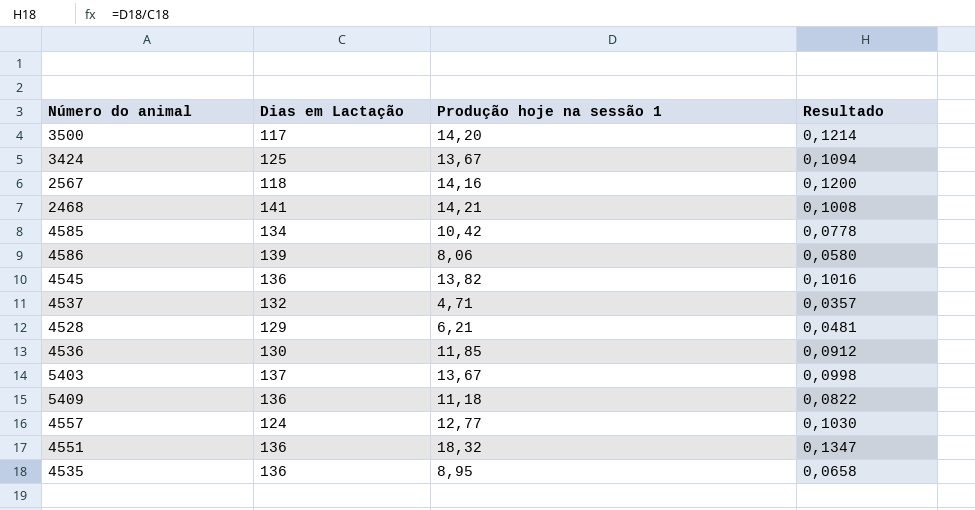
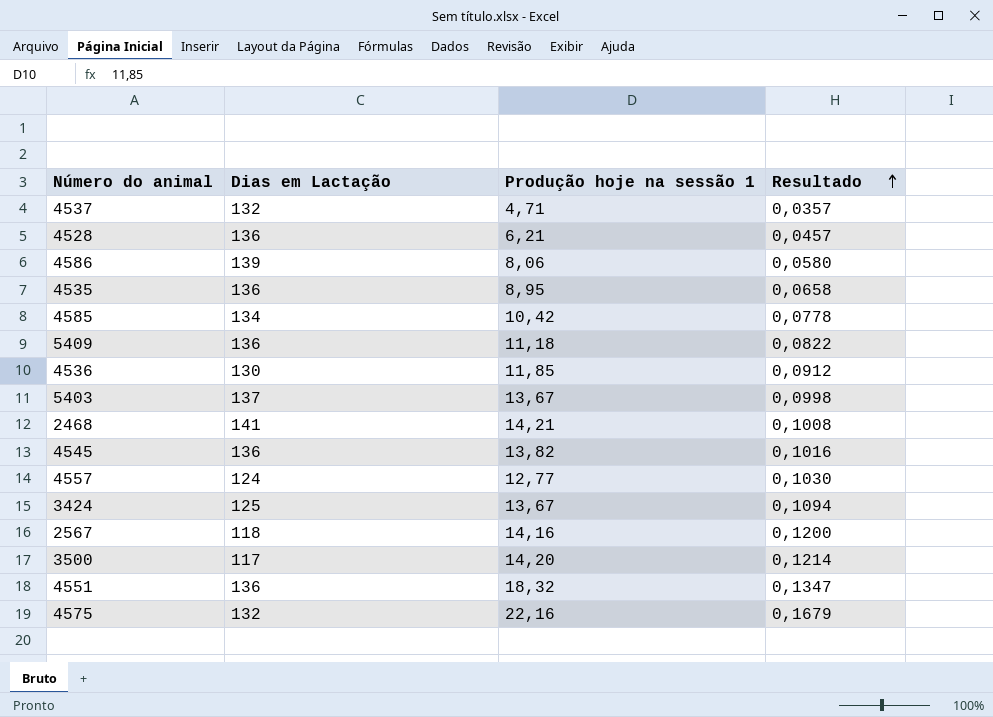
row order: none -> Resultado ascending
4528 | Dias em Lactação: 129 -> 136
4528 | Resultado: 0,0481 -> 0,0457
row 4575: none -> 132 | 22,16 | 0,1679

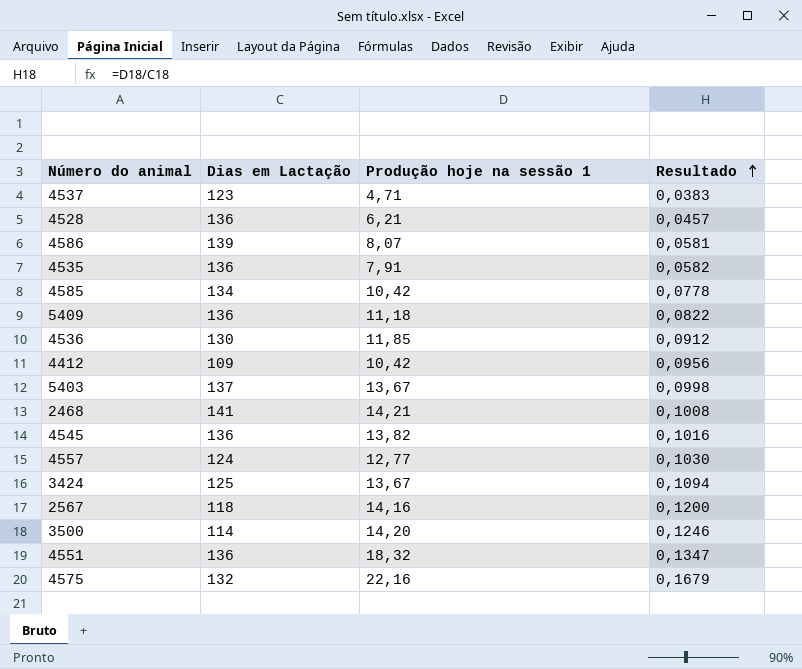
4537 | Dias em Lactação: 132 -> 123
4537 | Resultado: 0,0357 -> 0,0383
4586 | Produção hoje na sessão 1: 8,06 -> 8,07
4586 | Resultado: 0,0580 -> 0,0581
4535 | Produção hoje na sessão 1: 8,95 -> 7,91
4535 | Resultado: 0,0658 -> 0,0582
row 4412: none -> 109 | 10,42 | 0,0956
3500 | Dias em Lactação: 117 -> 114
3500 | Resultado: 0,1214 -> 0,1246

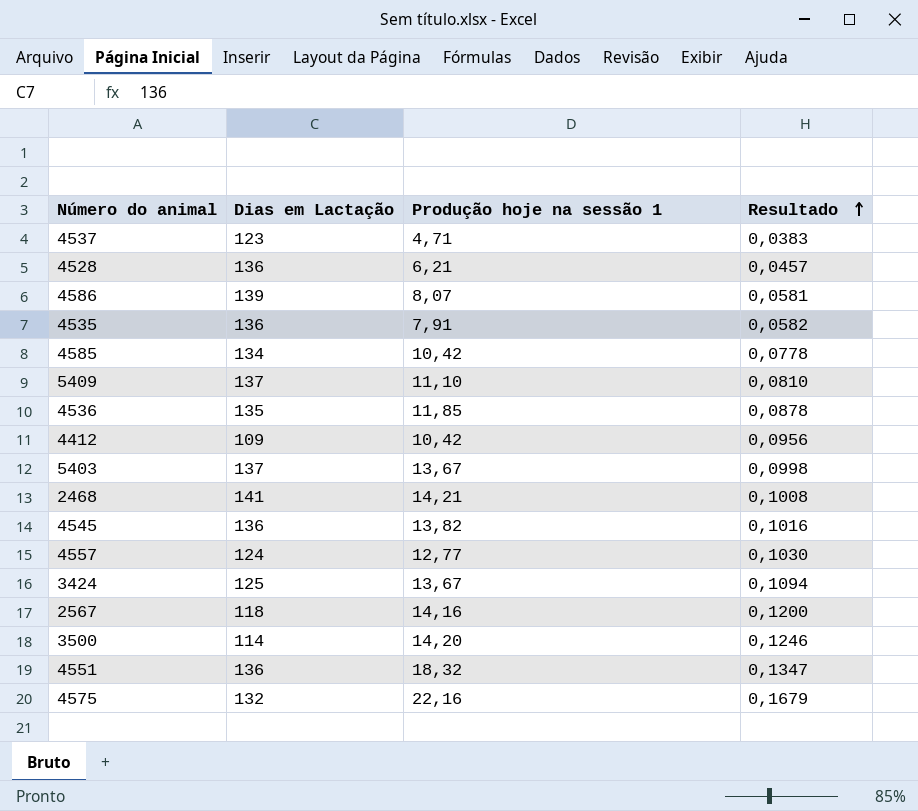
5409 | Dias em Lactação: 136 -> 137
5409 | Produção hoje na sessão 1: 11,18 -> 11,10
5409 | Resultado: 0,0822 -> 0,0810
4536 | Dias em Lactação: 130 -> 135
4536 | Resultado: 0,0912 -> 0,0878

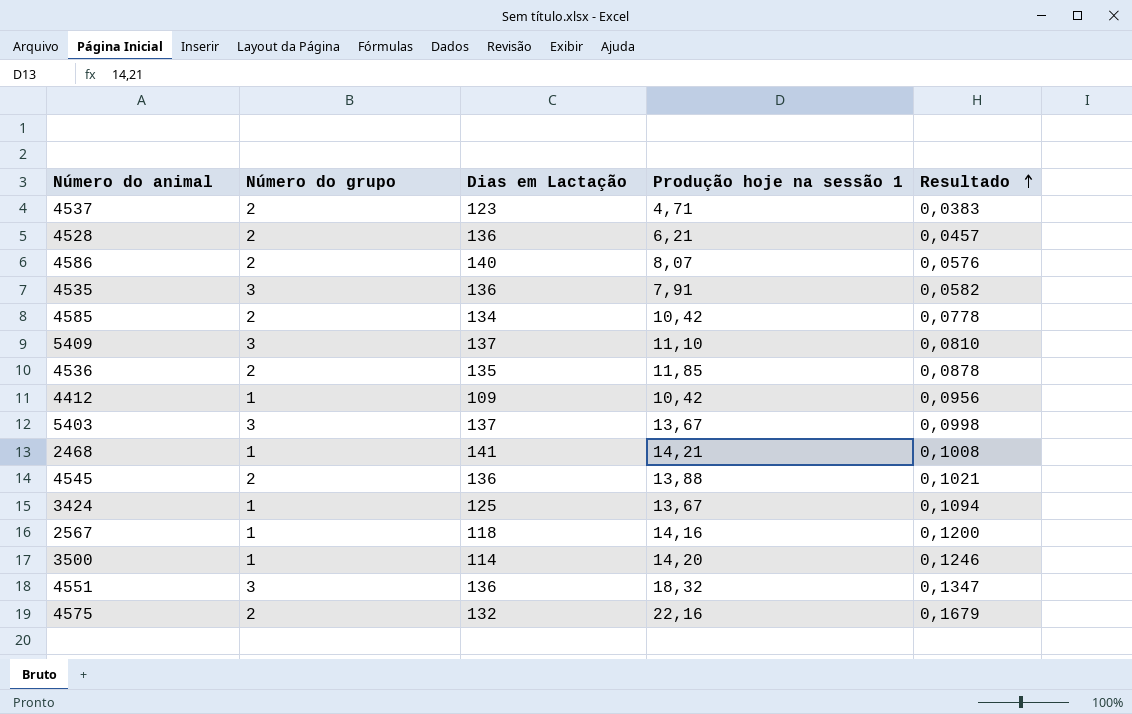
column Número do grupo | position: none -> 2
row 4557: 124 | 12,77 | 0,1030 -> none
4586 | Dias em Lactação: 139 -> 140
4586 | Resultado: 0,0581 -> 0,0576
4545 | Produção hoje na sessão 1: 13,82 -> 13,88
4545 | Resultado: 0,1016 -> 0,1021

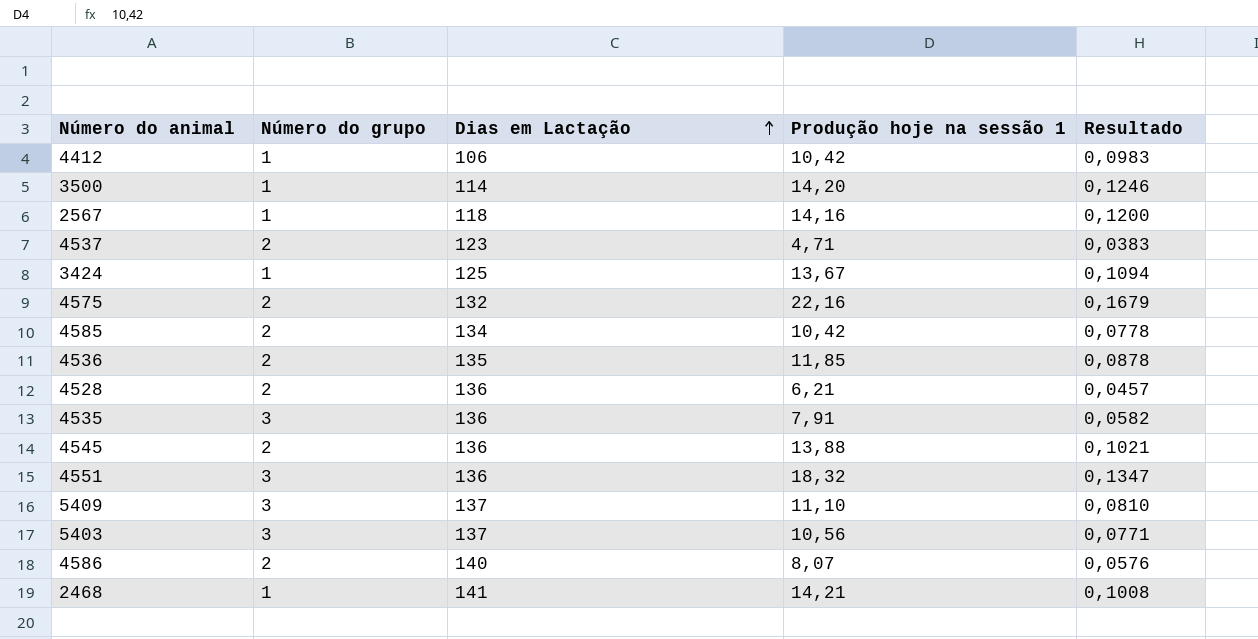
row order: Resultado ascending -> Dias em Lactação ascending
4412 | Dias em Lactação: 109 -> 106
4412 | Resultado: 0,0956 -> 0,0983
5403 | Produção hoje na sessão 1: 13,67 -> 10,56
5403 | Resultado: 0,0998 -> 0,0771

